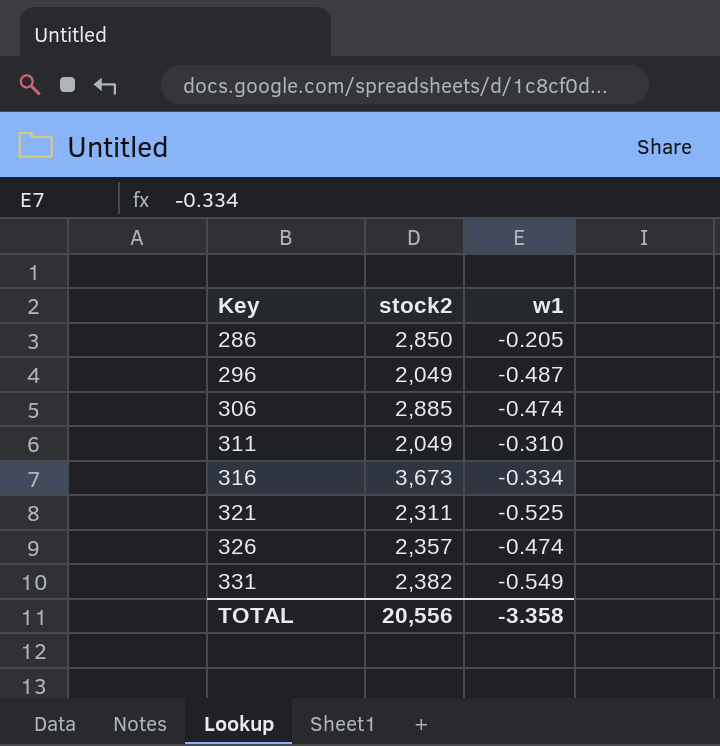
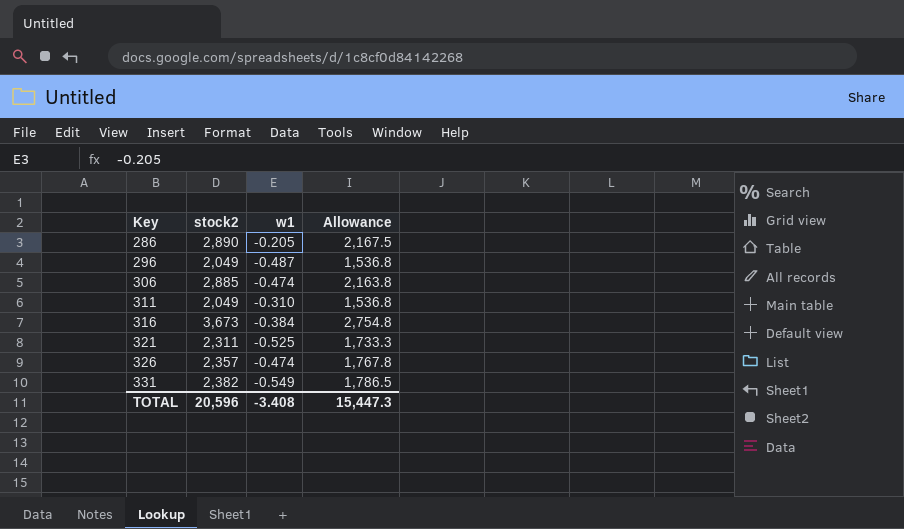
column Allowance | formula: none -> [stock2] * 0.75
286 | stock2: 2,850 -> 2,890
316 | w1: -0.334 -> -0.384
TOTAL | stock2: 20,556 -> 20,596
TOTAL | w1: -3.358 -> -3.408

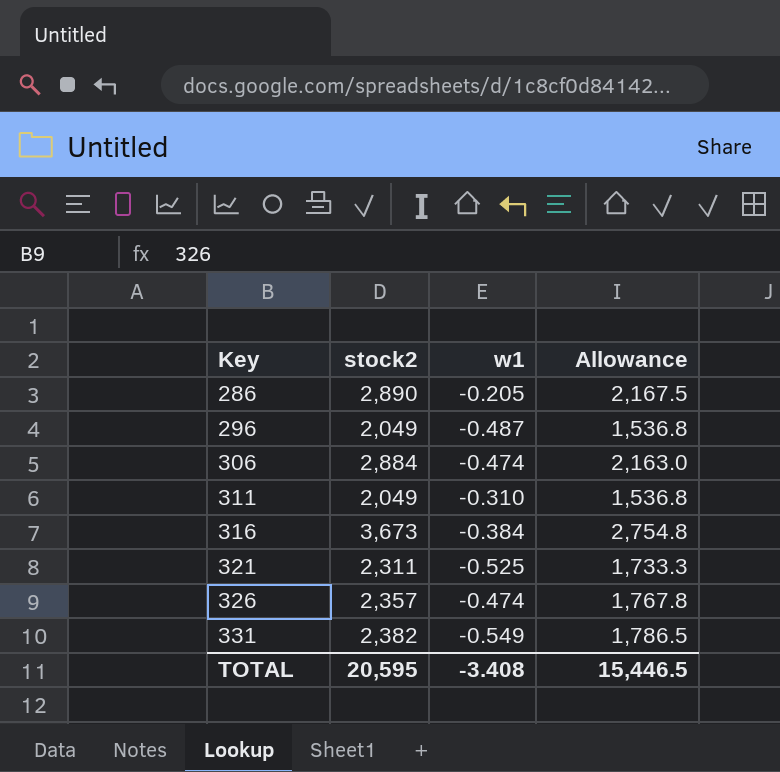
306 | stock2: 2,885 -> 2,884
306 | Allowance: 2,163.8 -> 2,163.0
TOTAL | stock2: 20,596 -> 20,595
TOTAL | Allowance: 15,447.3 -> 15,446.5

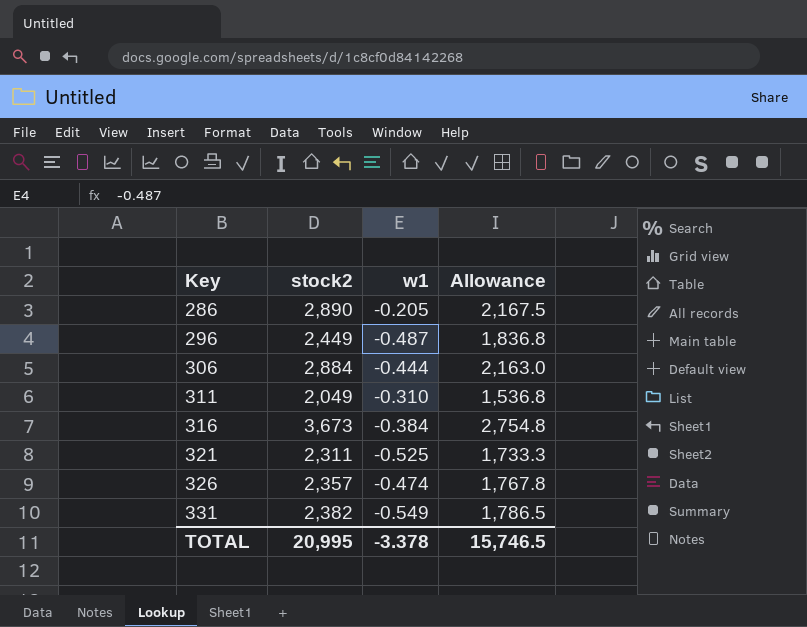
296 | stock2: 2,049 -> 2,449
296 | Allowance: 1,536.8 -> 1,836.8
306 | w1: -0.474 -> -0.444
TOTAL | stock2: 20,595 -> 20,995
TOTAL | w1: -3.408 -> -3.378
TOTAL | Allowance: 15,446.5 -> 15,746.5

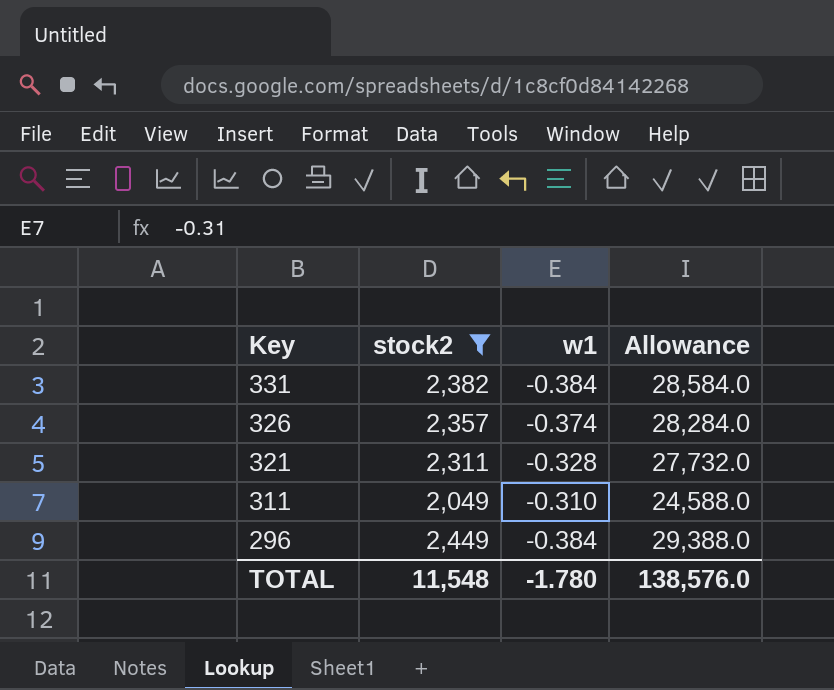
filter: none -> stock2 <= 2,449
row order: Key ascending -> Key descending
column Allowance | formula: [stock2] * 0.75 -> [stock2] * 12
331 | w1: -0.549 -> -0.384
326 | w1: -0.474 -> -0.374
321 | w1: -0.525 -> -0.328
296 | w1: -0.487 -> -0.384
TOTAL | stock2: 20,995 -> 11,548
TOTAL | w1: -3.378 -> -1.780
TOTAL | Allowance: 15,746.5 -> 138,576.0

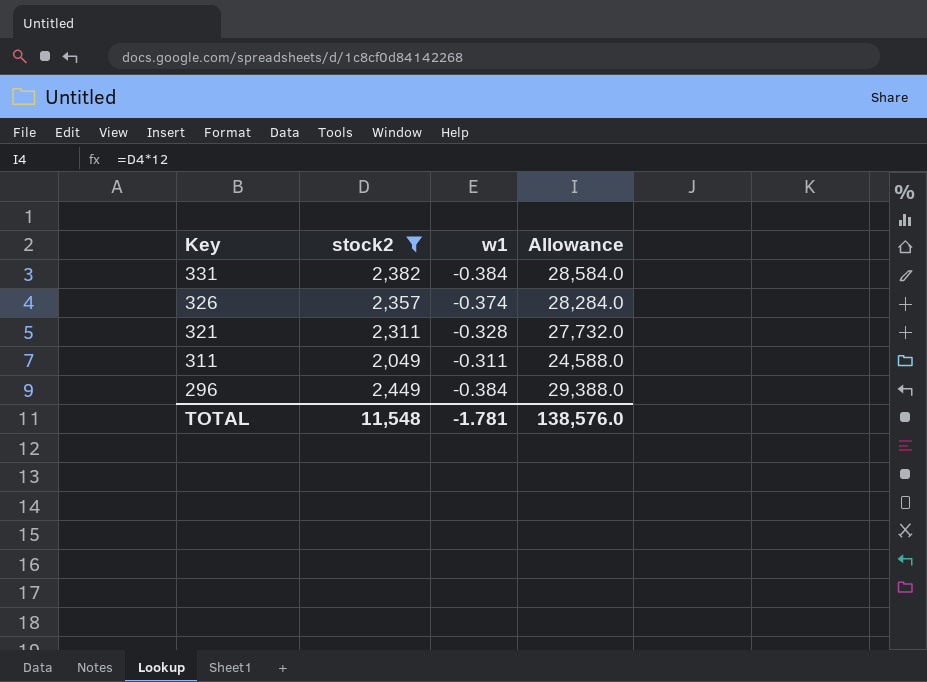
311 | w1: -0.310 -> -0.311
TOTAL | w1: -1.780 -> -1.781

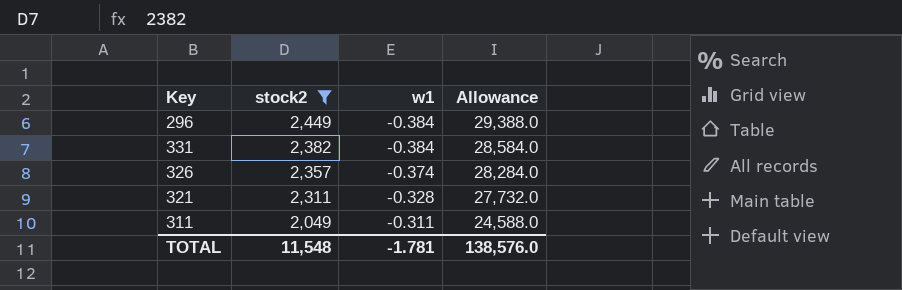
row order: Key descending -> stock2 descending

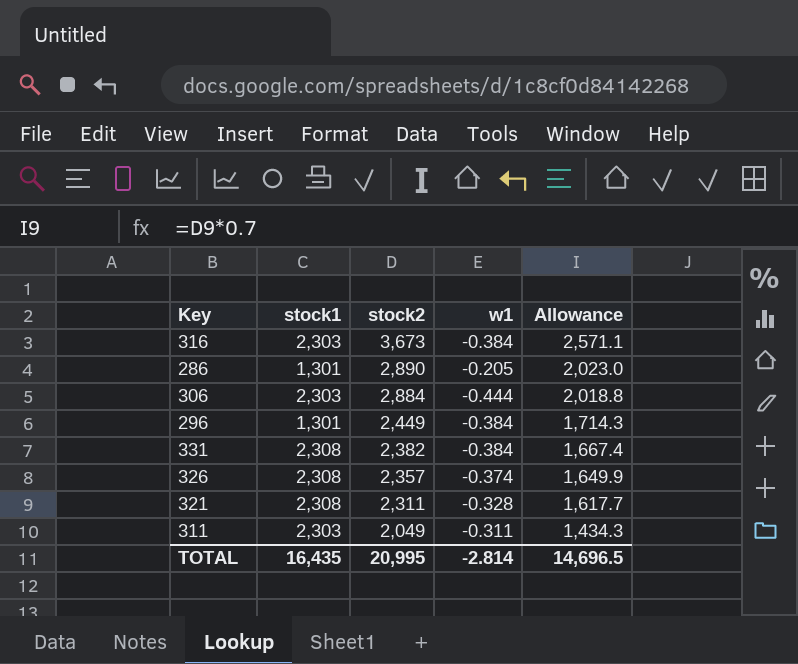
filter: stock2 <= 2,449 -> none
column stock1 | position: none -> 2
column Allowance | formula: [stock2] * 12 -> [stock2] * 0.7
TOTAL | stock2: 11,548 -> 20,995
TOTAL | w1: -1.781 -> -2.814
TOTAL | Allowance: 138,576.0 -> 14,696.5

